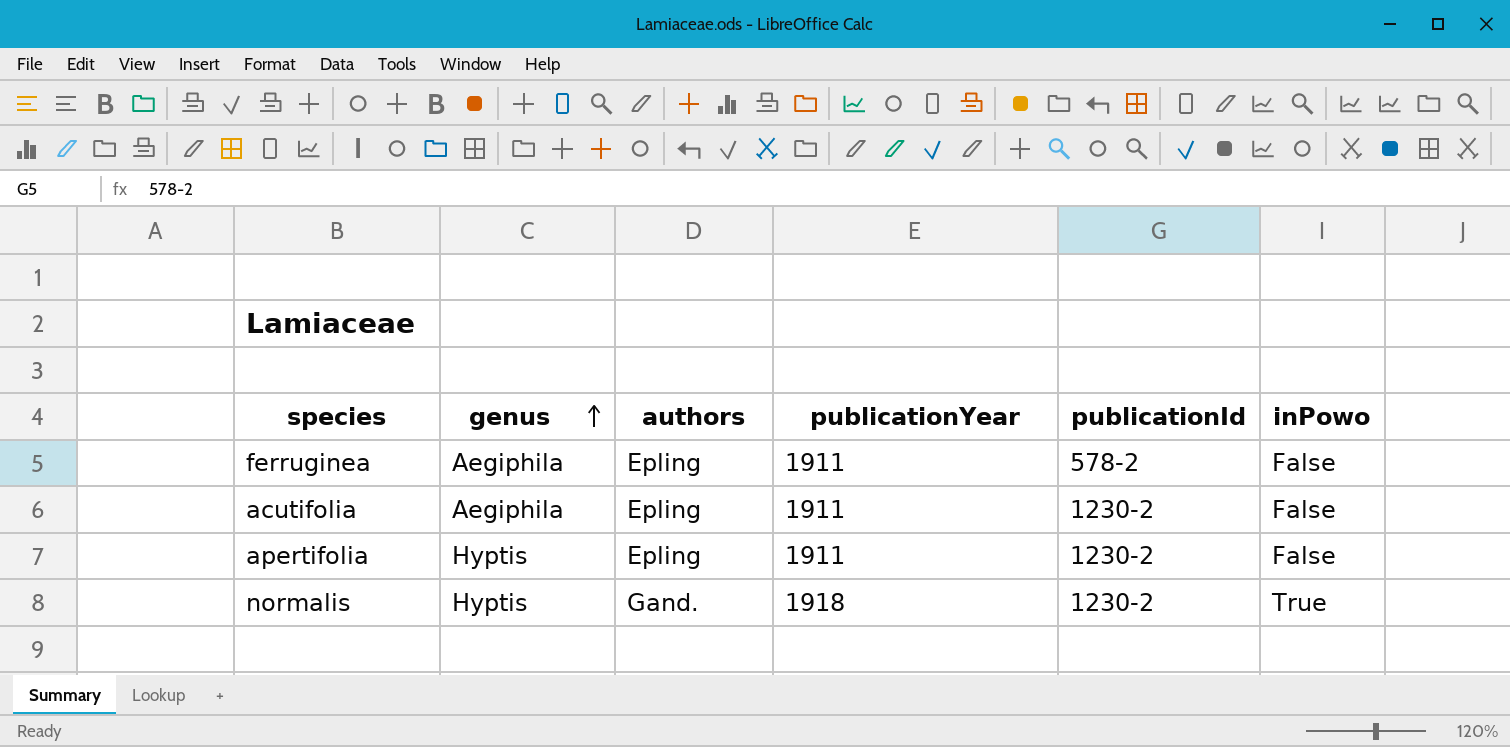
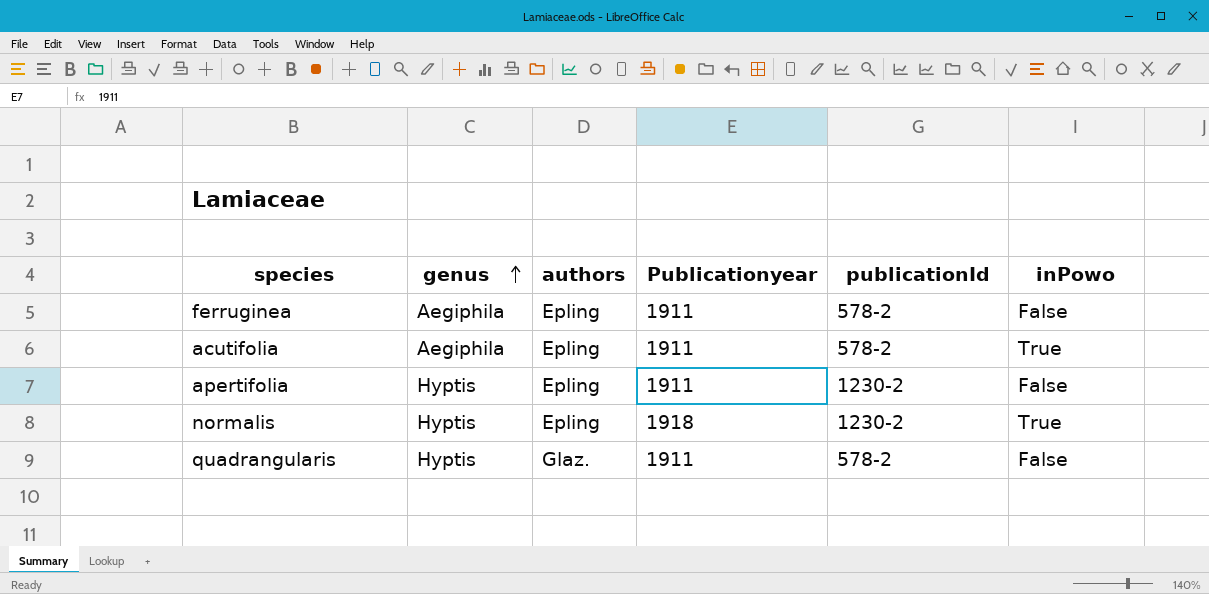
column name: publicationYear -> Publicationyear
acutifolia | publicationId: 1230-2 -> 578-2
acutifolia | inPowo: False -> True
normalis | authors: Gand. -> Epling
row quadrangularis: none -> Hyptis | Glaz. | 1911 | 578-2 | False

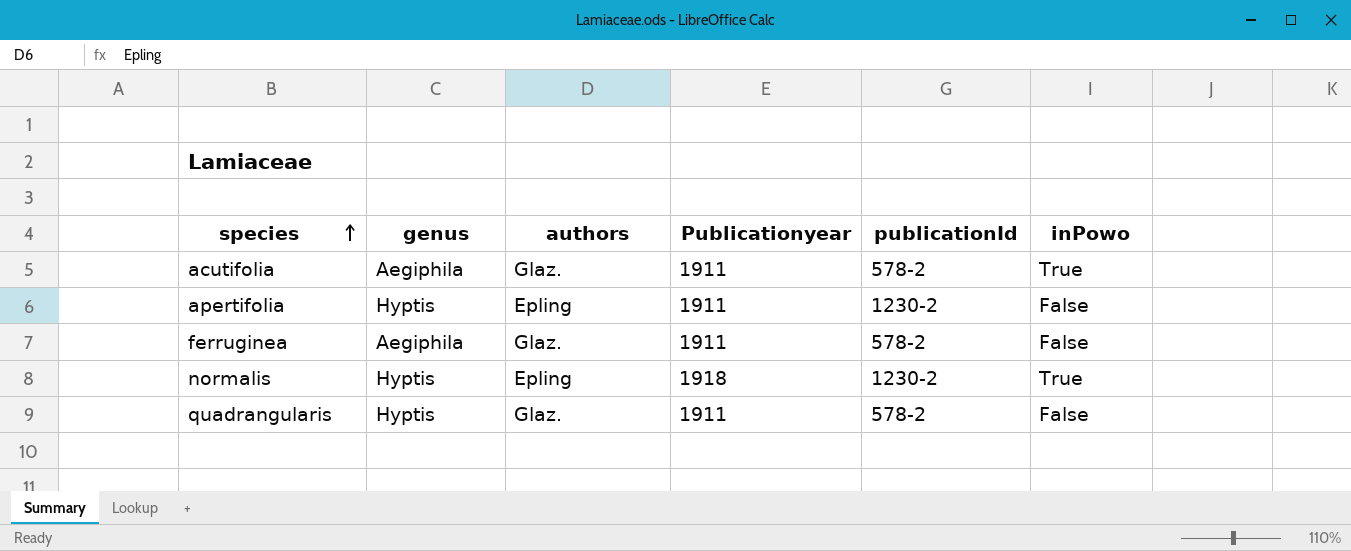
row order: genus ascending -> species ascending
acutifolia | authors: Epling -> Glaz.
ferruginea | authors: Epling -> Glaz.

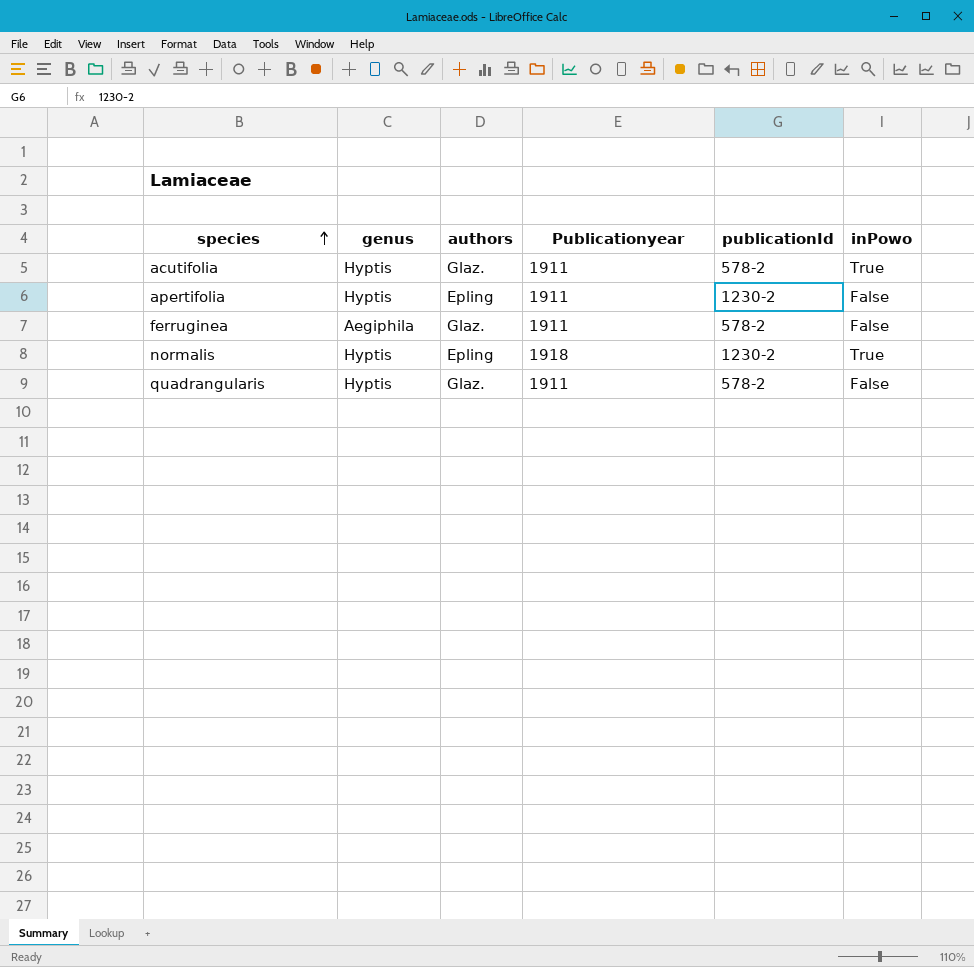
acutifolia | genus: Aegiphila -> Hyptis

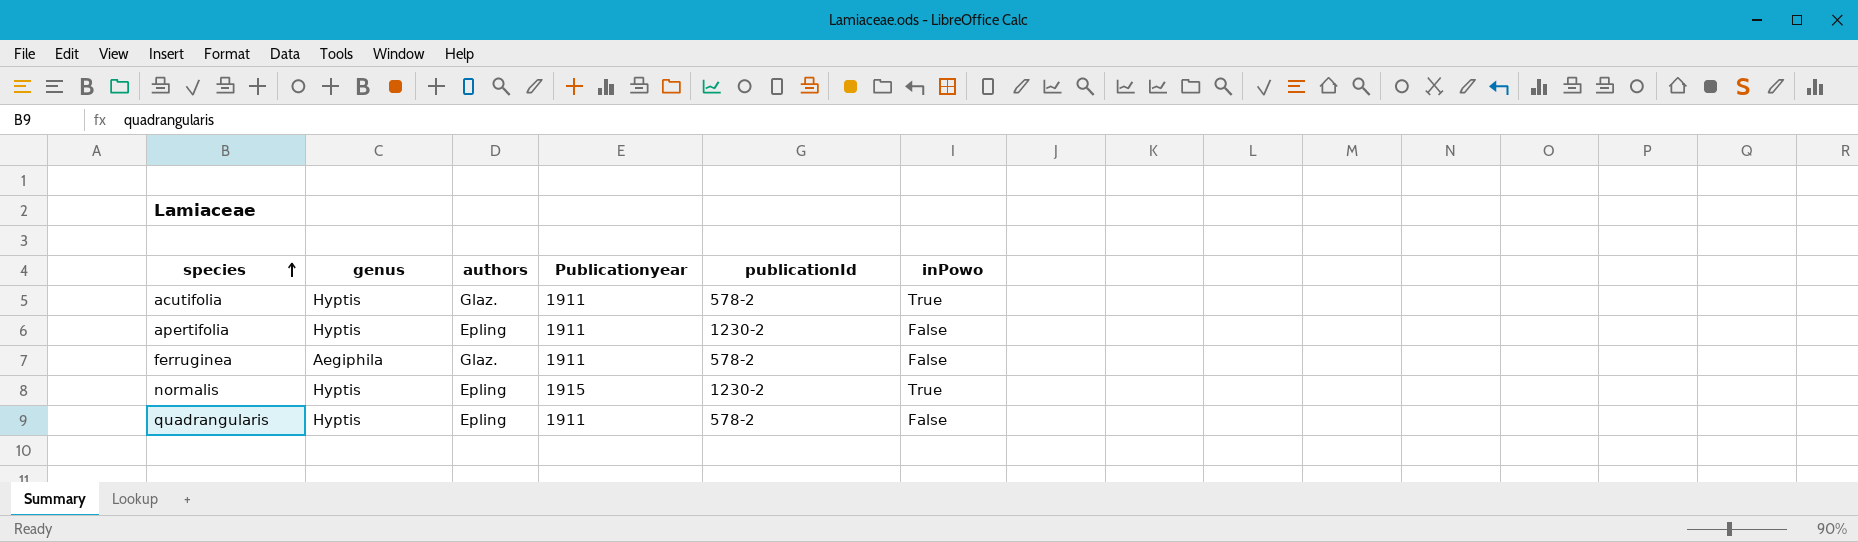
normalis | Publicationyear: 1918 -> 1915
quadrangularis | authors: Glaz. -> Epling

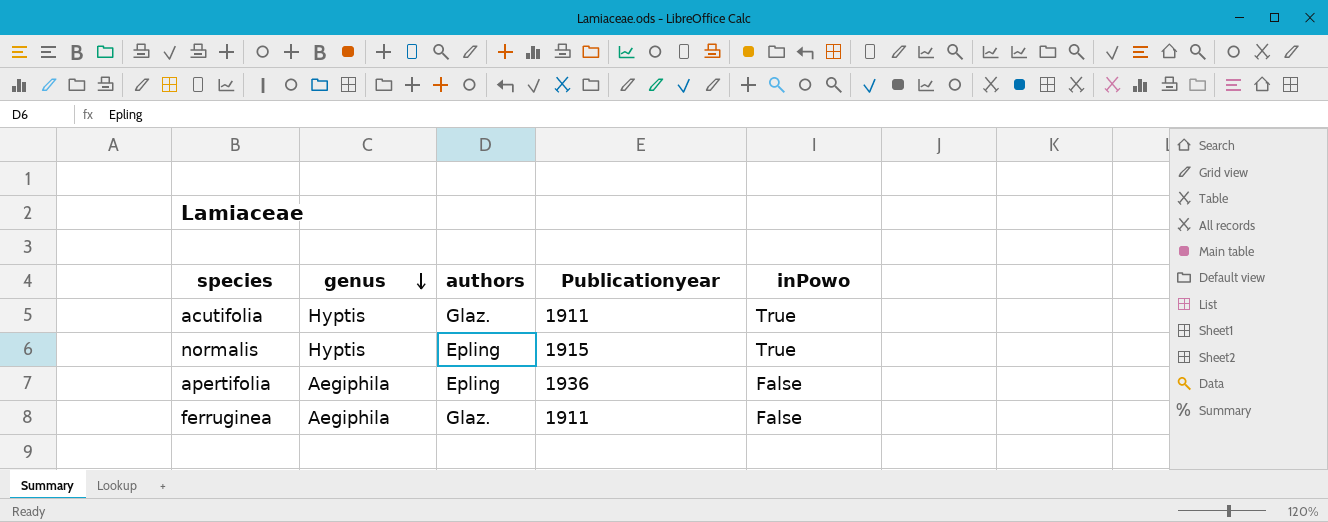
row order: species ascending -> genus descending
column publicationId | position: 5 -> none
row quadrangularis: Hyptis | Epling | 1911 | 578-2 | False -> none
apertifolia | genus: Hyptis -> Aegiphila
apertifolia | Publicationyear: 1911 -> 1936

